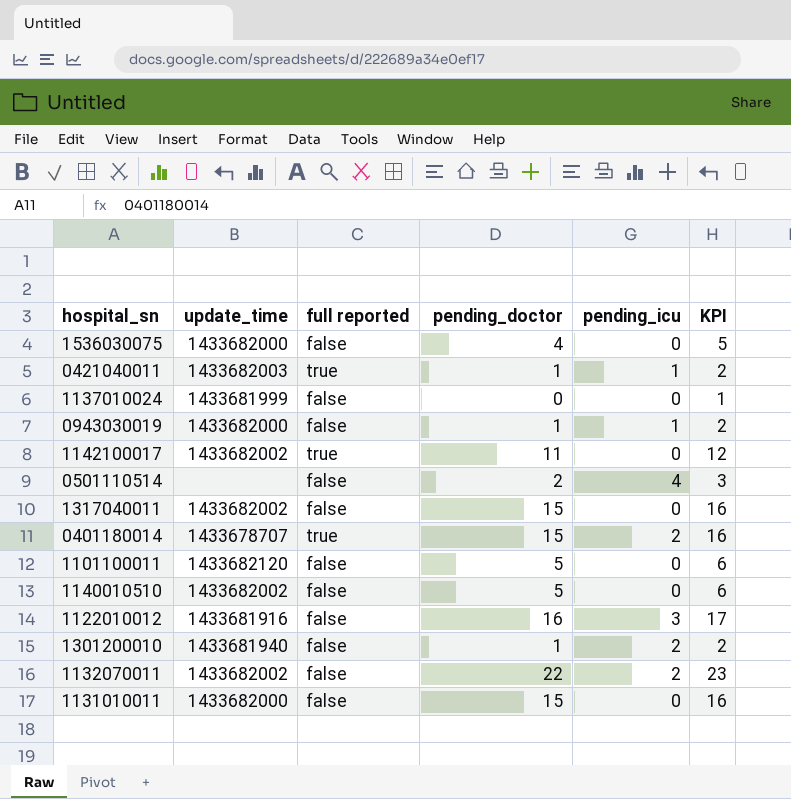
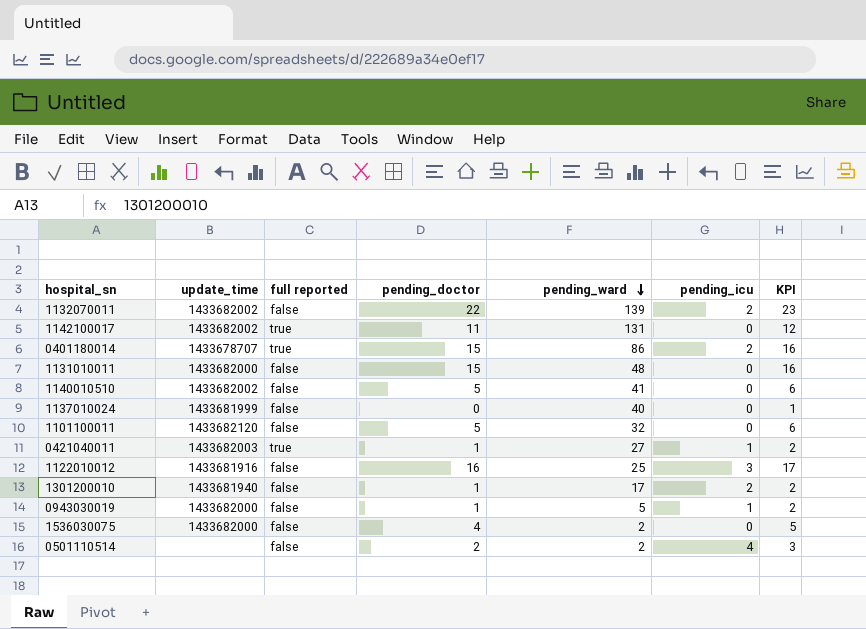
row order: none -> pending_ward descending
column pending_ward | position: none -> 5
row 1317040011: 1433682002 | false | 15 | 0 | 16 -> none

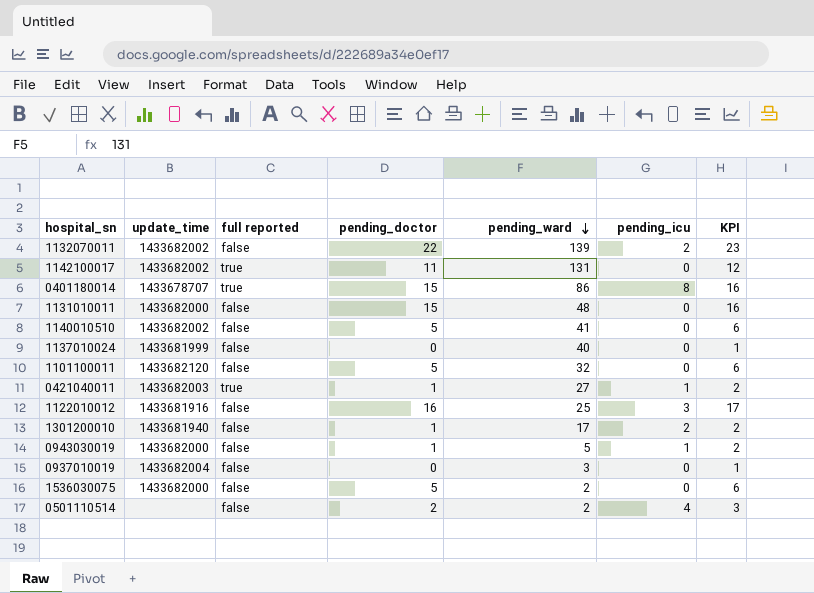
0401180014 | pending_icu: 2 -> 8
row 0937010019: none -> 1433682004 | false | 0 | 3 | 0 | 1
1536030075 | pending_doctor: 4 -> 5
1536030075 | KPI: 5 -> 6

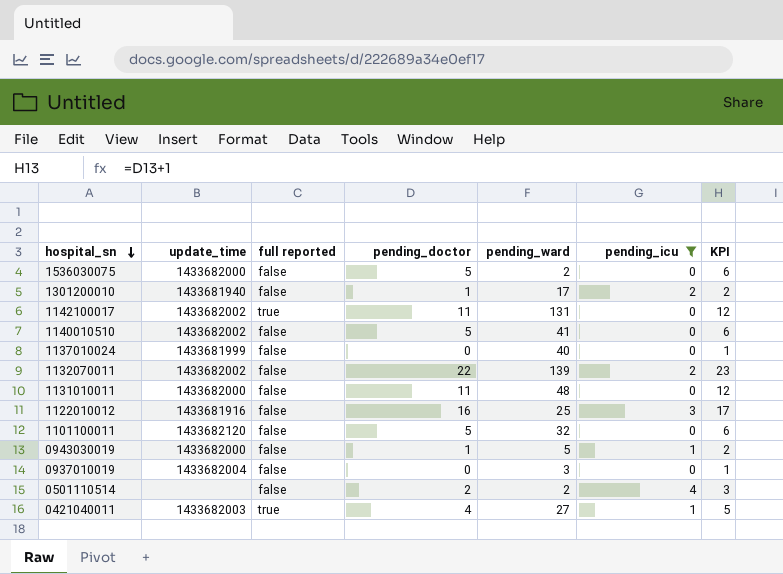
filter: none -> pending_icu != 8
row order: pending_ward descending -> hospital_sn descending
1131010011 | pending_doctor: 15 -> 11
1131010011 | KPI: 16 -> 12
0421040011 | pending_doctor: 1 -> 4
0421040011 | KPI: 2 -> 5

